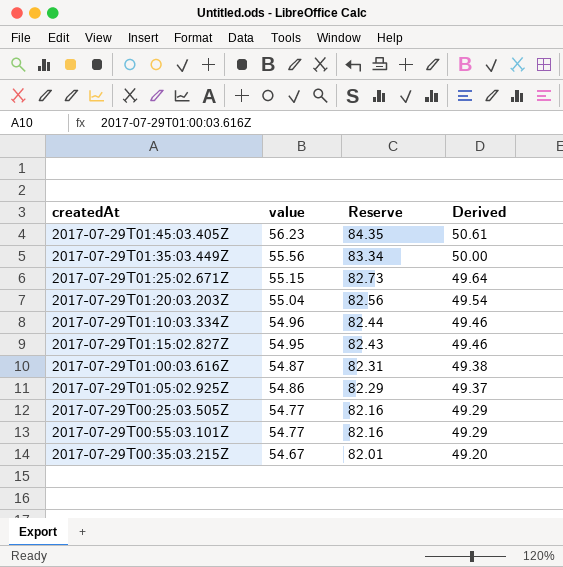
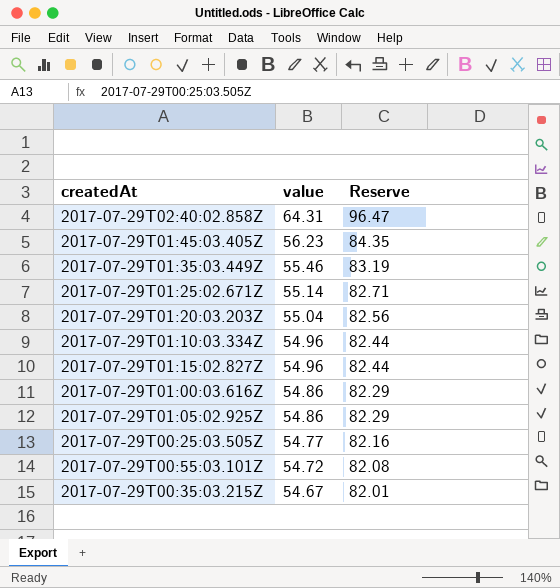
column Derived | formula: [value] * 0.9 -> none
row 2017-07-29T02:40:02.858Z: none -> 64.31 | 96.47
2017-07-29T01:35:03.449Z | value: 55.56 -> 55.46
2017-07-29T01:35:03.449Z | Reserve: 83.34 -> 83.19
2017-07-29T01:25:02.671Z | value: 55.15 -> 55.14
2017-07-29T01:25:02.671Z | Reserve: 82.73 -> 82.71
2017-07-29T01:15:02.827Z | value: 54.95 -> 54.96
2017-07-29T01:15:02.827Z | Reserve: 82.43 -> 82.44
2017-07-29T01:00:03.616Z | value: 54.87 -> 54.86
2017-07-29T01:00:03.616Z | Reserve: 82.31 -> 82.29
2017-07-29T00:55:03.101Z | value: 54.77 -> 54.72
2017-07-29T00:55:03.101Z | Reserve: 82.16 -> 82.08

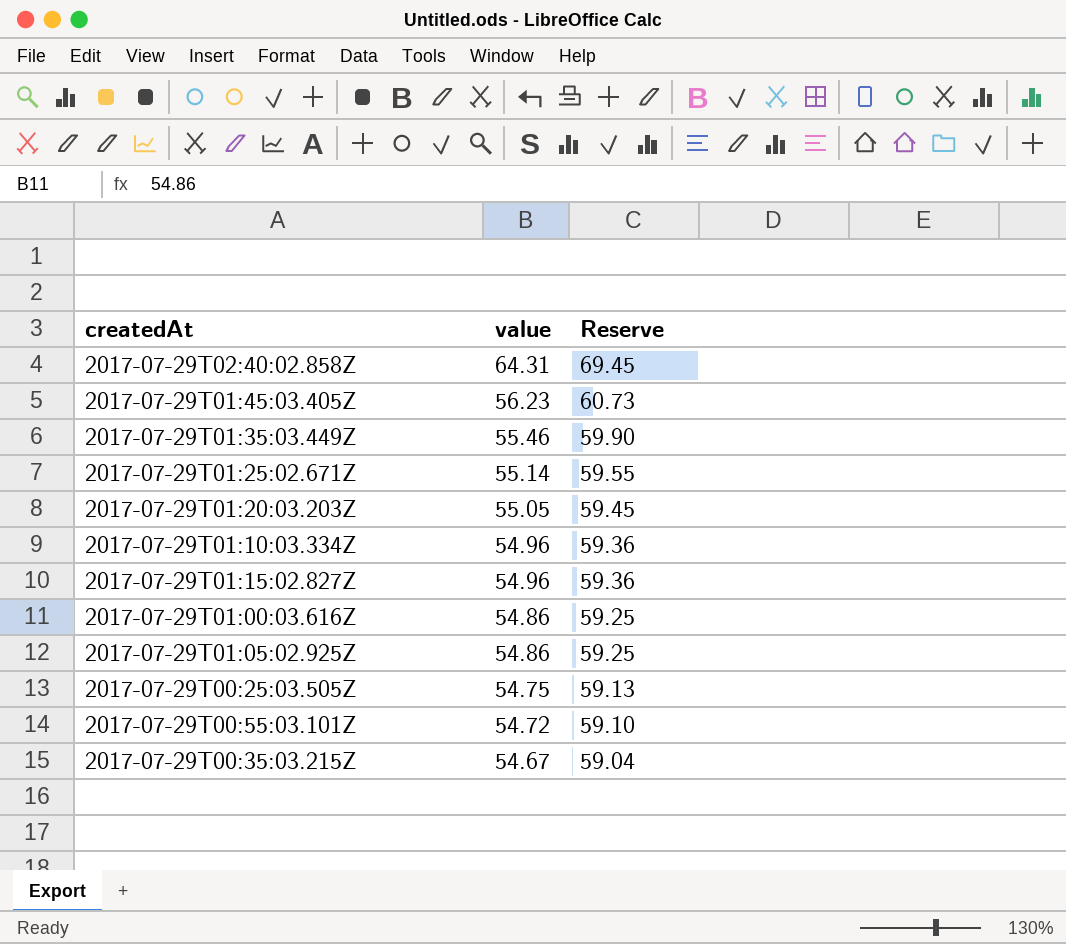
column Reserve | formula: [value] * 1.5 -> [value] * 1.08
2017-07-29T01:20:03.203Z | value: 55.04 -> 55.05
2017-07-29T00:25:03.505Z | value: 54.77 -> 54.75

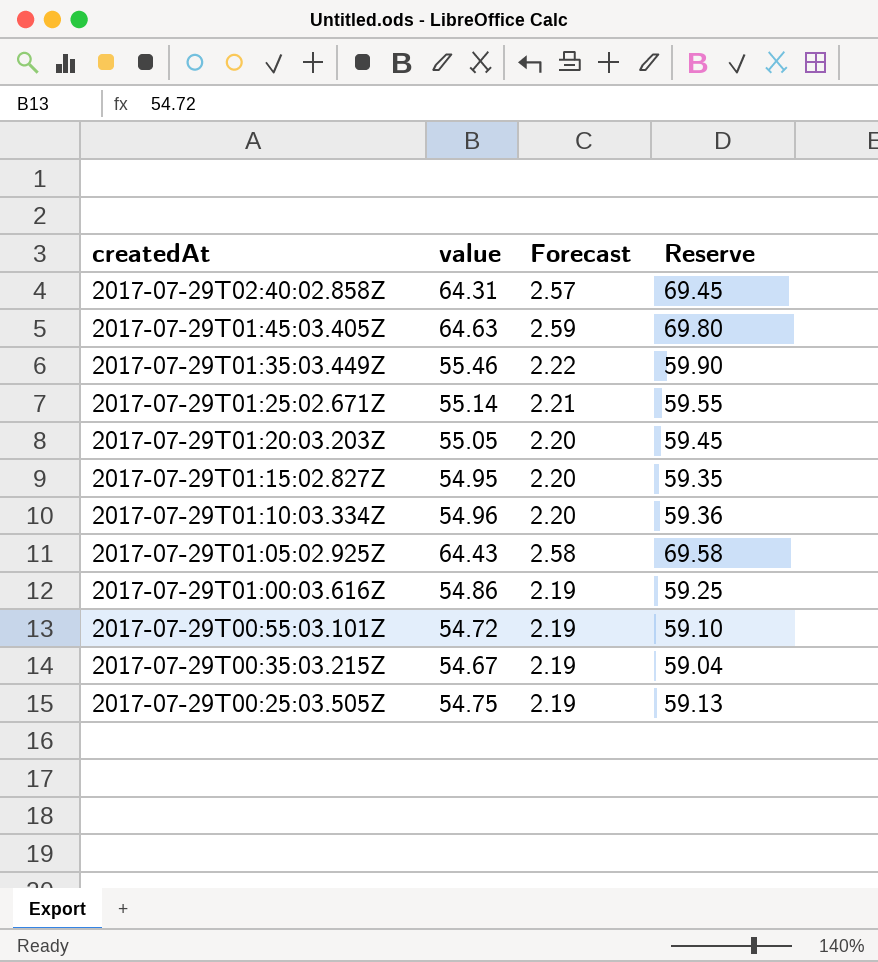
row order: value descending -> createdAt descending
column Forecast | formula: none -> [value] * 0.04
2017-07-29T01:45:03.405Z | value: 56.23 -> 64.63
2017-07-29T01:45:03.405Z | Reserve: 60.73 -> 69.80
2017-07-29T01:15:02.827Z | value: 54.96 -> 54.95
2017-07-29T01:15:02.827Z | Reserve: 59.36 -> 59.35
2017-07-29T01:05:02.925Z | value: 54.86 -> 64.43
2017-07-29T01:05:02.925Z | Reserve: 59.25 -> 69.58

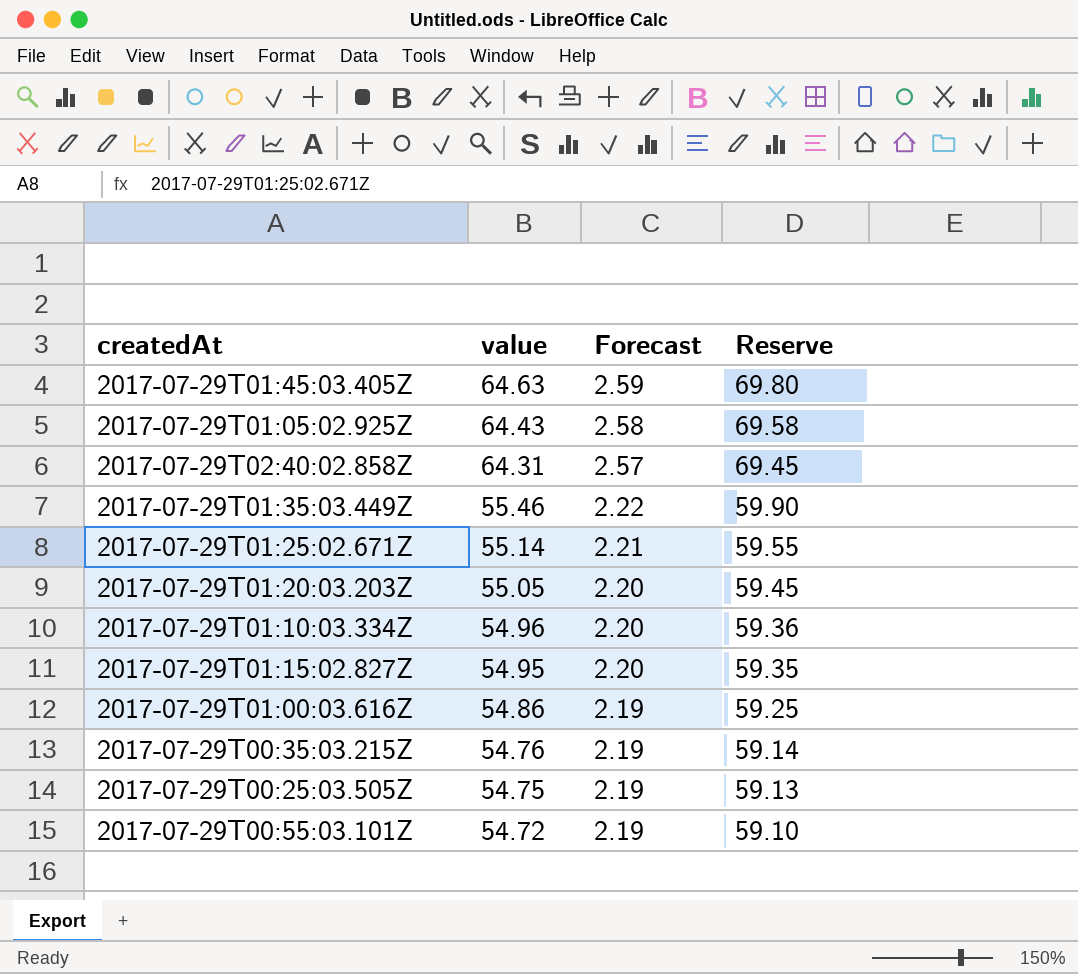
row order: createdAt descending -> value descending
2017-07-29T00:35:03.215Z | value: 54.67 -> 54.76
2017-07-29T00:35:03.215Z | Reserve: 59.04 -> 59.14

